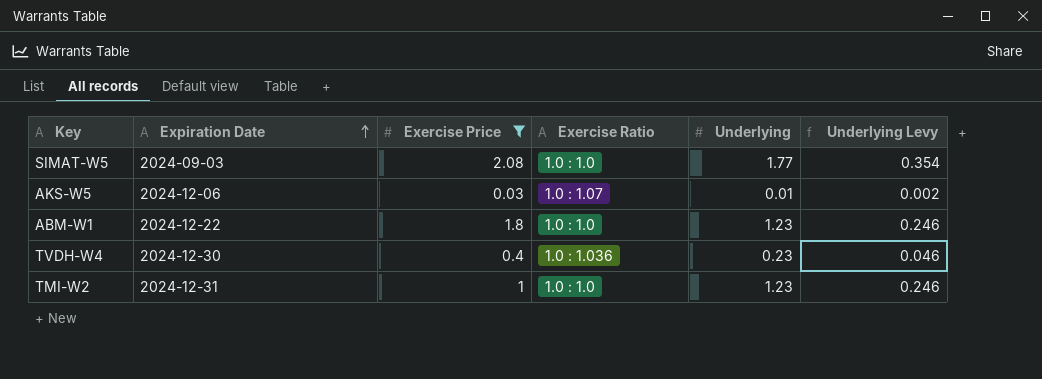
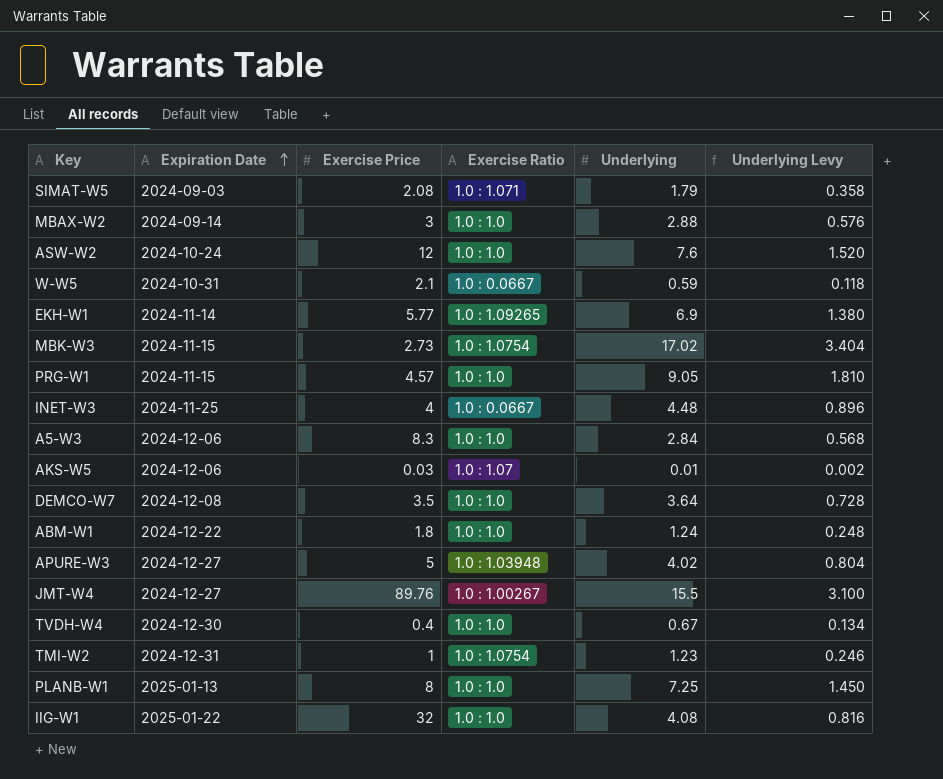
filter: Exercise Price <= 2.08 -> none
SIMAT-W5 | Exercise Ratio: 1.0 : 1.0 -> 1.0 : 1.071
SIMAT-W5 | Underlying: 1.77 -> 1.79
SIMAT-W5 | Underlying Levy: 0.354 -> 0.358
ABM-W1 | Underlying: 1.23 -> 1.24
ABM-W1 | Underlying Levy: 0.246 -> 0.248
TVDH-W4 | Exercise Ratio: 1.0 : 1.036 -> 1.0 : 1.0
TVDH-W4 | Underlying: 0.23 -> 0.67
TVDH-W4 | Underlying Levy: 0.046 -> 0.134
TMI-W2 | Exercise Ratio: 1.0 : 1.0 -> 1.0 : 1.0754

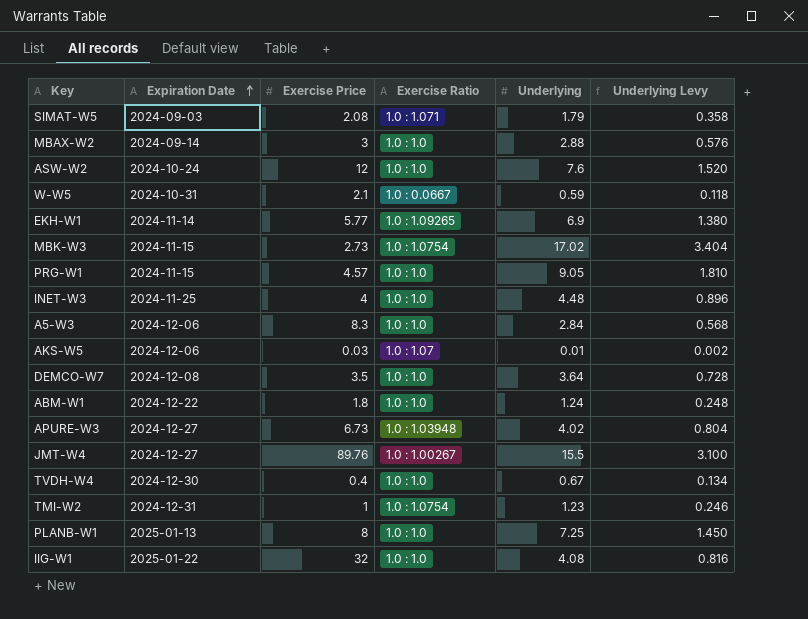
INET-W3 | Exercise Ratio: 1.0 : 0.0667 -> 1.0 : 1.0
APURE-W3 | Exercise Price: 5 -> 6.73

